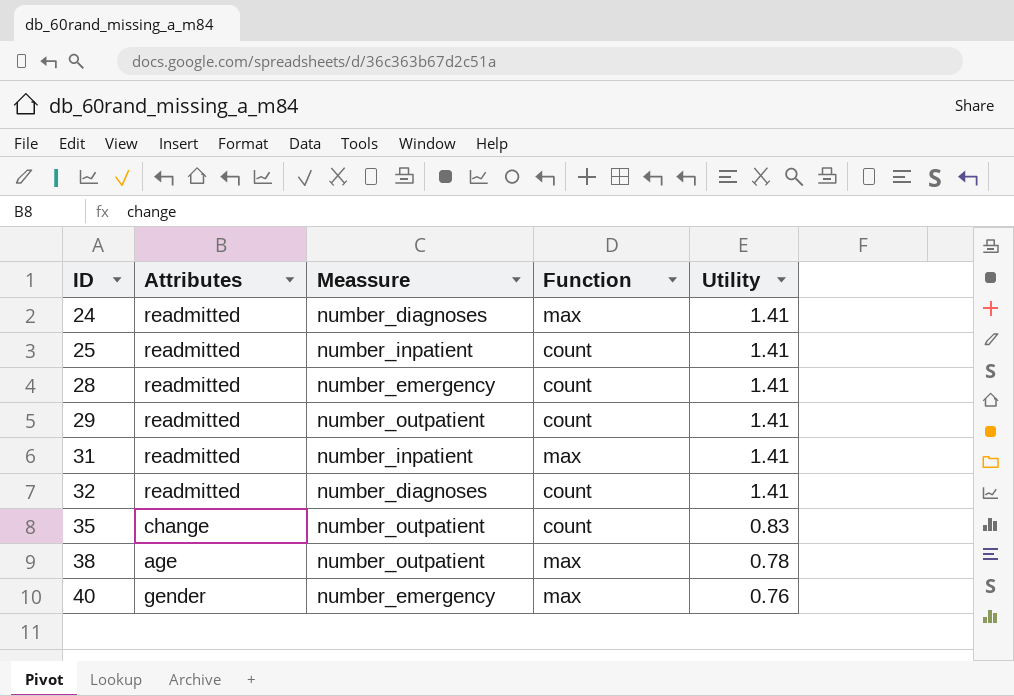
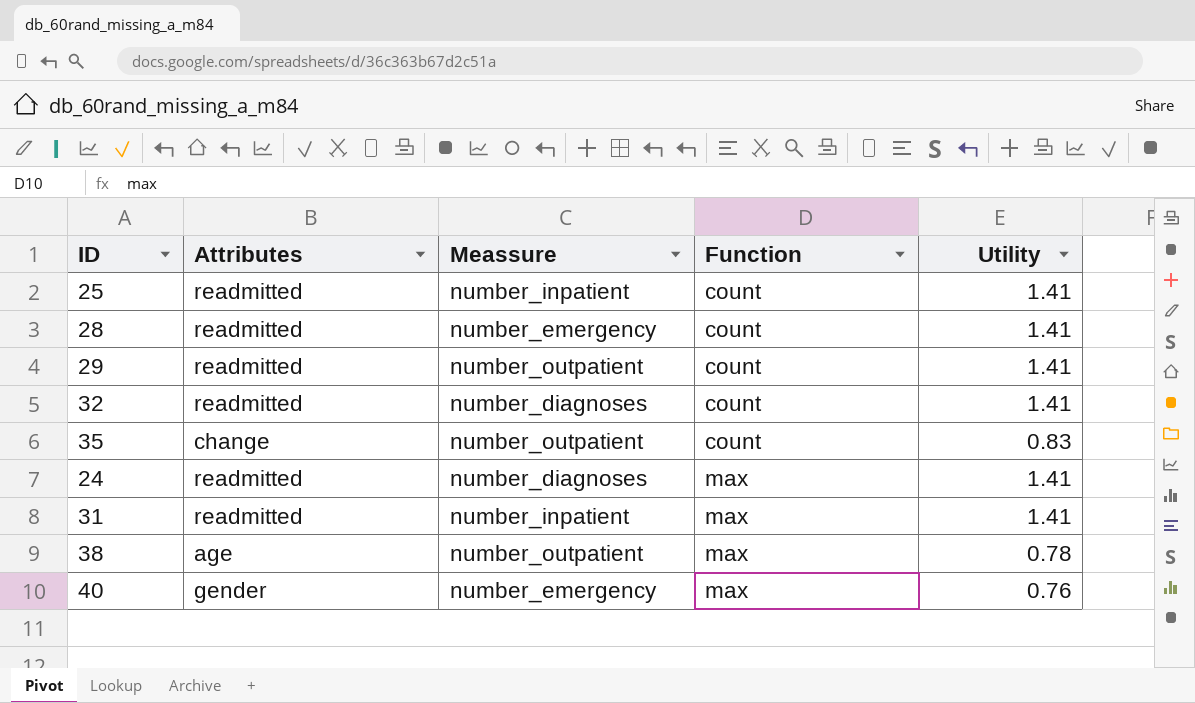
row order: ID ascending -> Function ascending

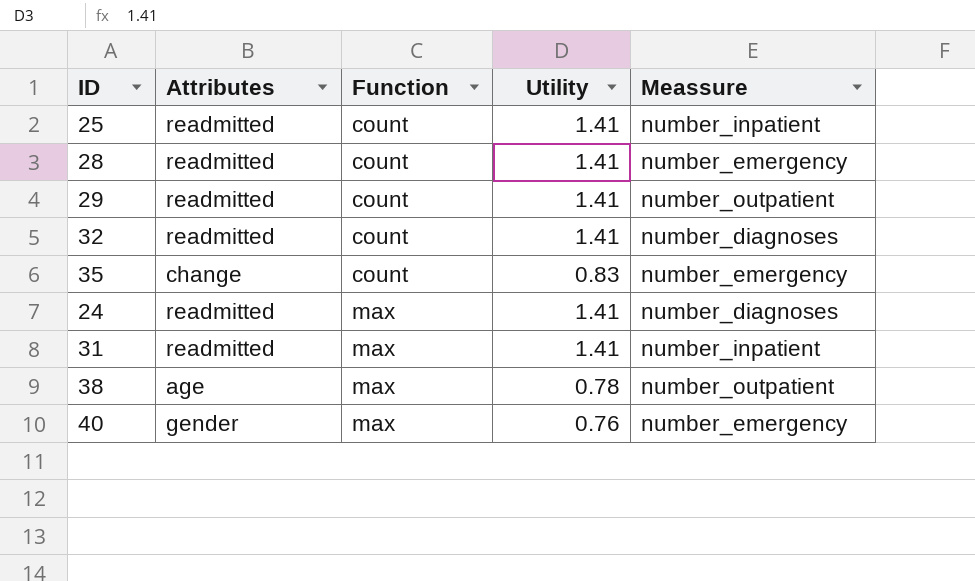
column Meassure | position: 3 -> 5
35 | Meassure: number_outpatient -> number_emergency

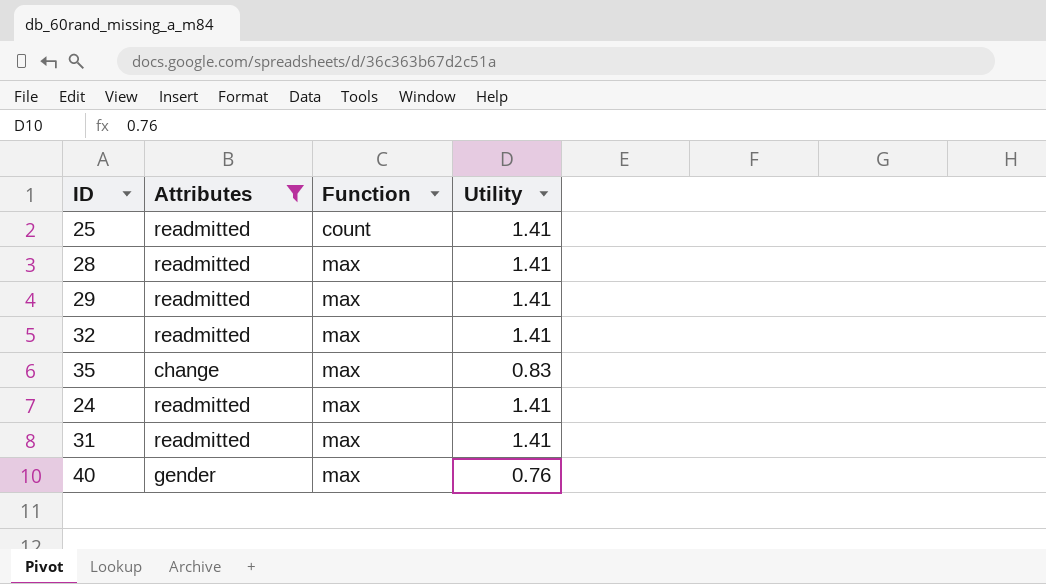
filter: none -> Attributes != age
column Meassure | position: 5 -> none
28 | Function: count -> max
29 | Function: count -> max
32 | Function: count -> max
35 | Function: count -> max

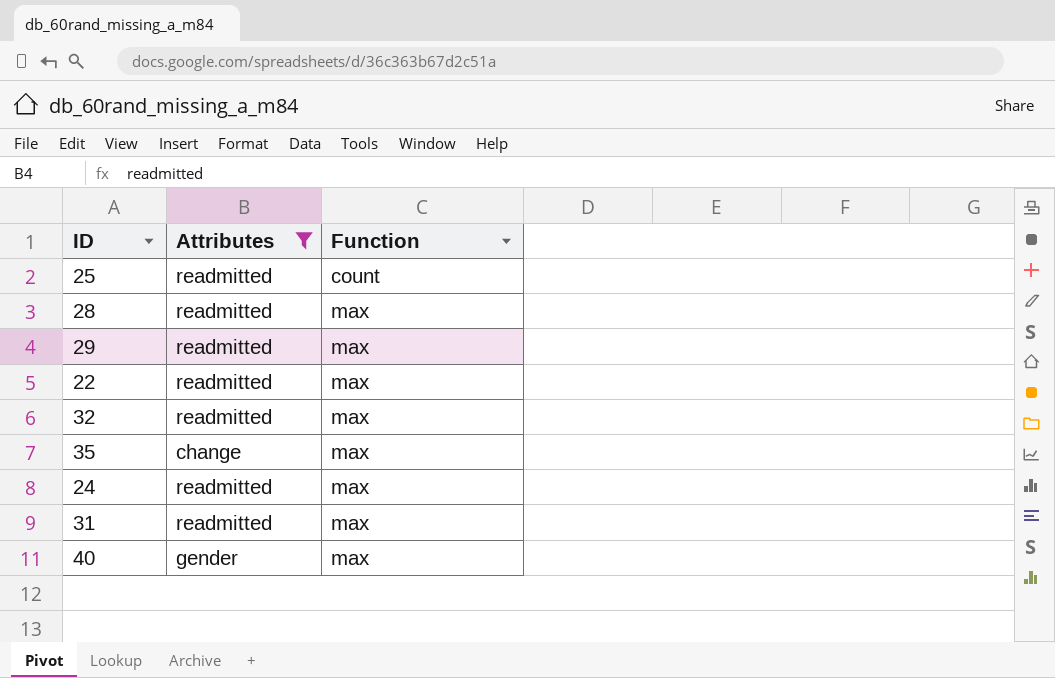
column Utility | position: 4 -> none
row 22: none -> readmitted | max

